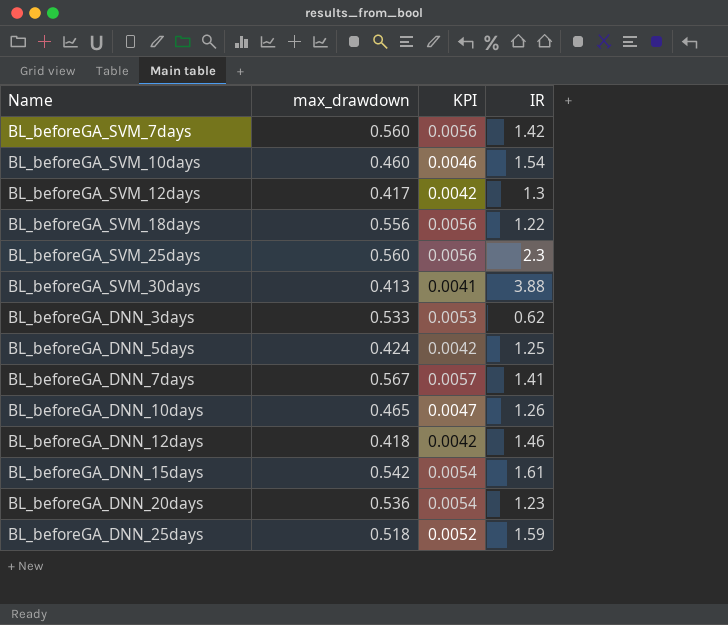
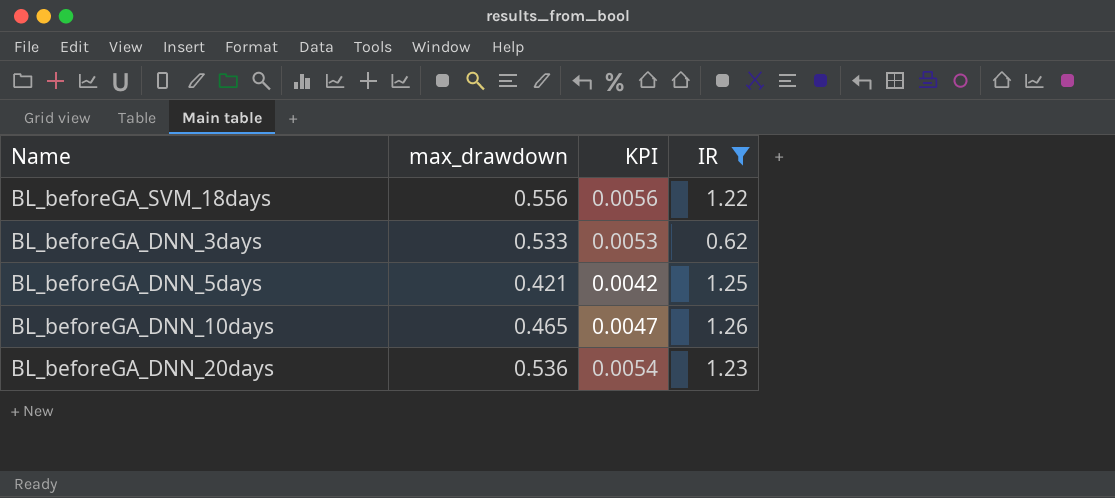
filter: none -> IR <= 1.26
BL_beforeGA_DNN_5days | max_drawdown: 0.424 -> 0.421

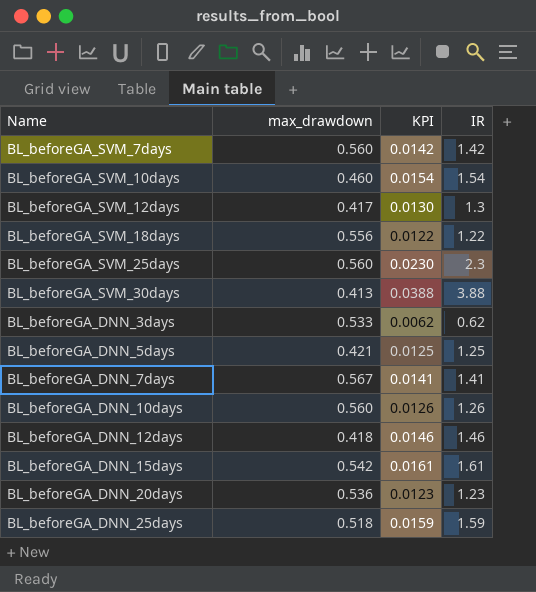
filter: IR <= 1.26 -> none
column KPI | formula: [max_drawdown] * 0.01 -> [IR] * 0.01
BL_beforeGA_DNN_10days | max_drawdown: 0.465 -> 0.560

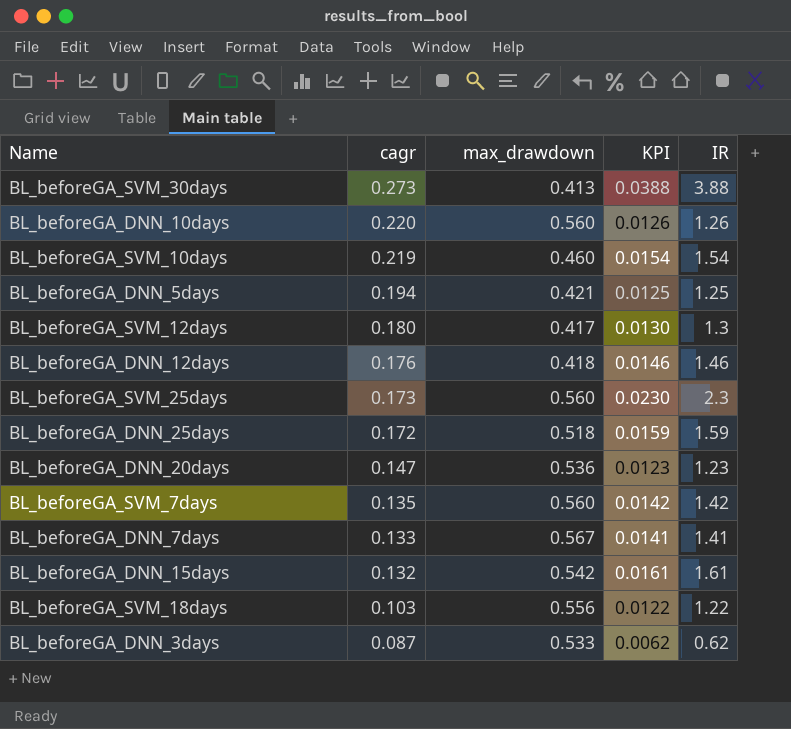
row order: none -> cagr descending
column cagr | position: none -> 2

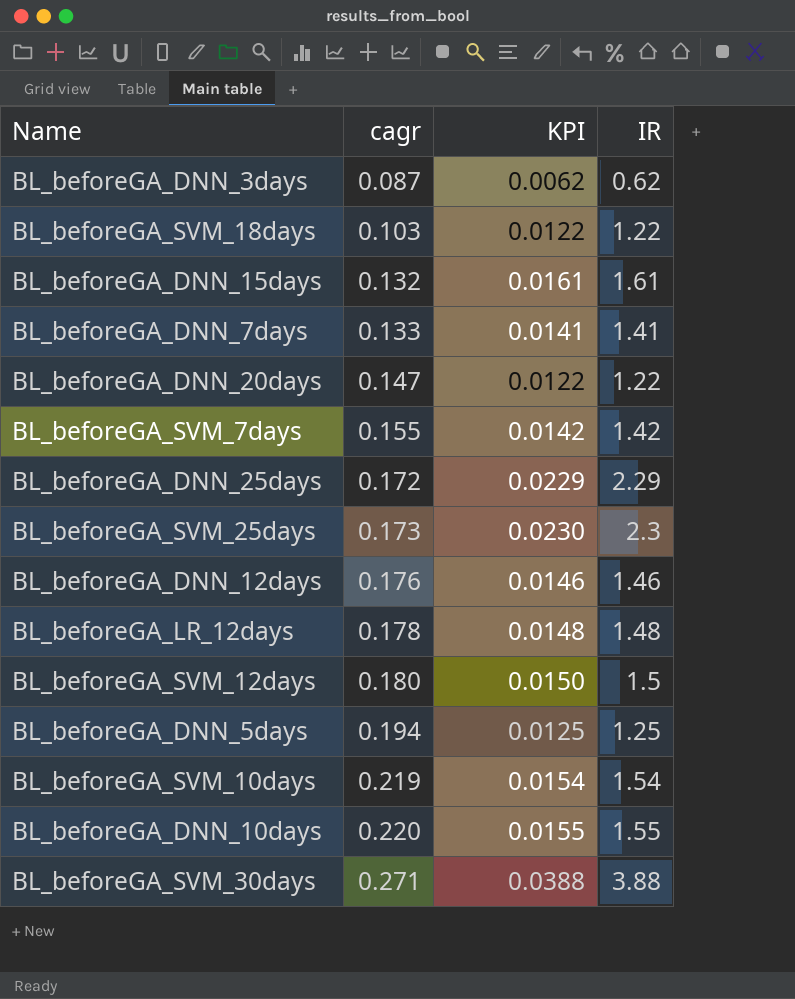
row order: cagr descending -> cagr ascending
column max_drawdown | position: 3 -> none
BL_beforeGA_DNN_20days | KPI: 0.0123 -> 0.0122
BL_beforeGA_DNN_20days | IR: 1.23 -> 1.22
BL_beforeGA_SVM_7days | cagr: 0.135 -> 0.155
BL_beforeGA_DNN_25days | KPI: 0.0159 -> 0.0229
BL_beforeGA_DNN_25days | IR: 1.59 -> 2.29
row BL_beforeGA_LR_12days: none -> 0.178 | 0.0148 | 1.48
BL_beforeGA_SVM_12days | KPI: 0.0130 -> 0.0150
BL_beforeGA_SVM_12days | IR: 1.3 -> 1.5
BL_beforeGA_DNN_10days | KPI: 0.0126 -> 0.0155
BL_beforeGA_DNN_10days | IR: 1.26 -> 1.55
BL_beforeGA_SVM_30days | cagr: 0.273 -> 0.271

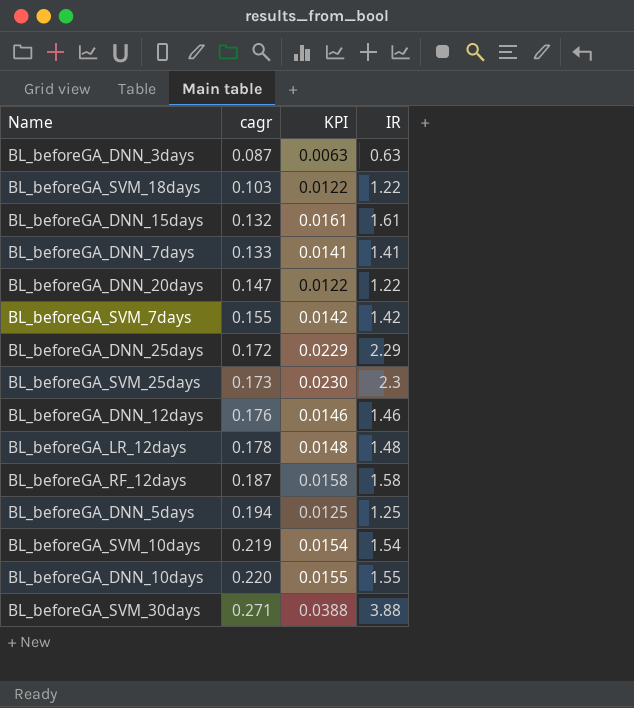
row BL_beforeGA_SVM_12days: 0.180 | 0.0150 | 1.5 -> none
BL_beforeGA_DNN_3days | KPI: 0.0062 -> 0.0063
BL_beforeGA_DNN_3days | IR: 0.62 -> 0.63
row BL_beforeGA_RF_12days: none -> 0.187 | 0.0158 | 1.58

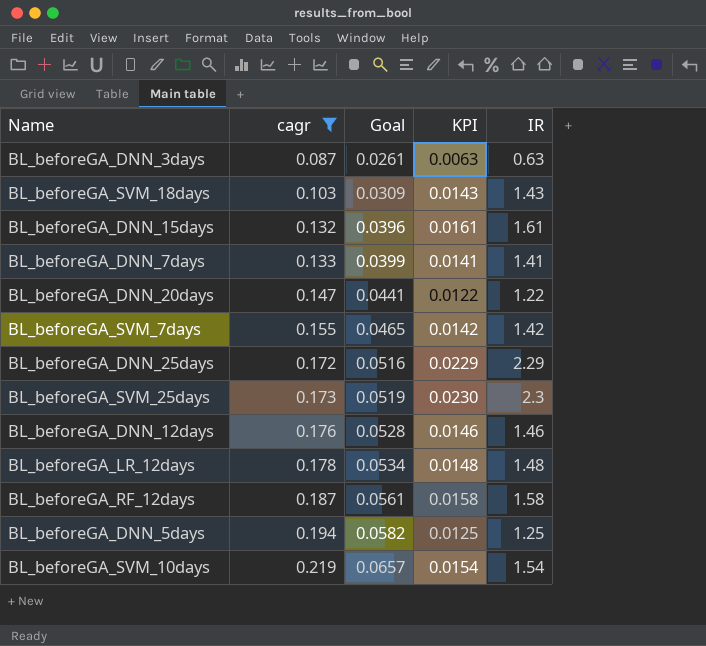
filter: none -> cagr <= 0.219
column Goal | formula: none -> [cagr] * 0.3
BL_beforeGA_SVM_18days | KPI: 0.0122 -> 0.0143
BL_beforeGA_SVM_18days | IR: 1.22 -> 1.43

